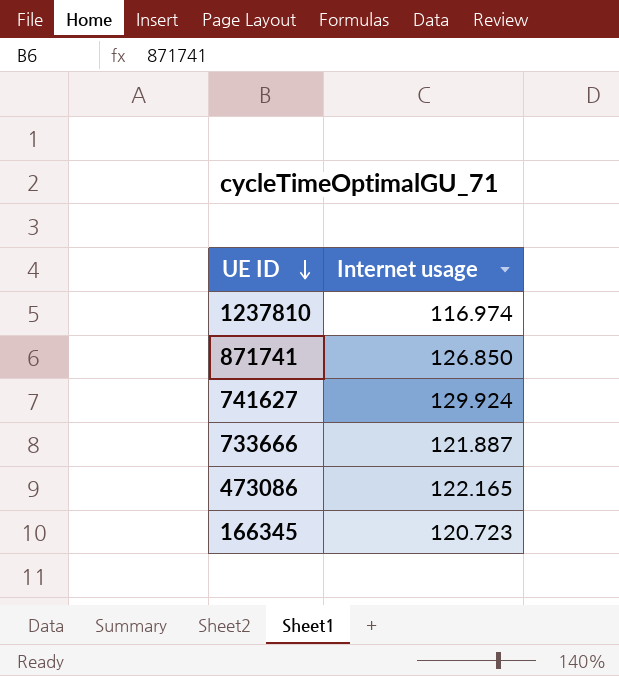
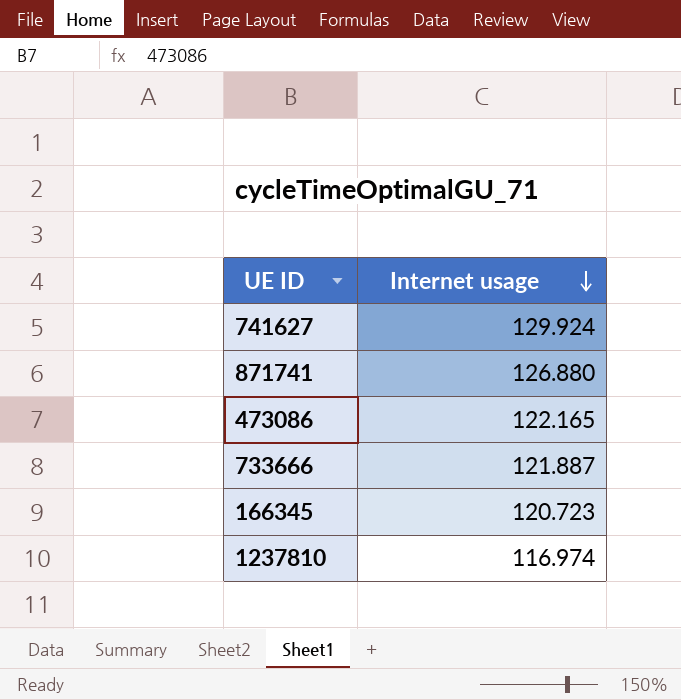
row order: UE ID descending -> Internet usage descending
871741 | Internet usage: 126.850 -> 126.880

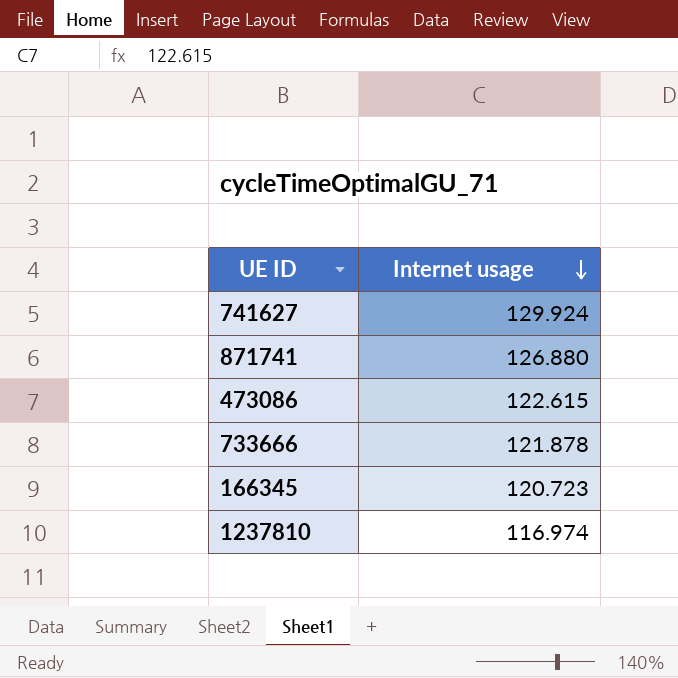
473086 | Internet usage: 122.165 -> 122.615
733666 | Internet usage: 121.887 -> 121.878

